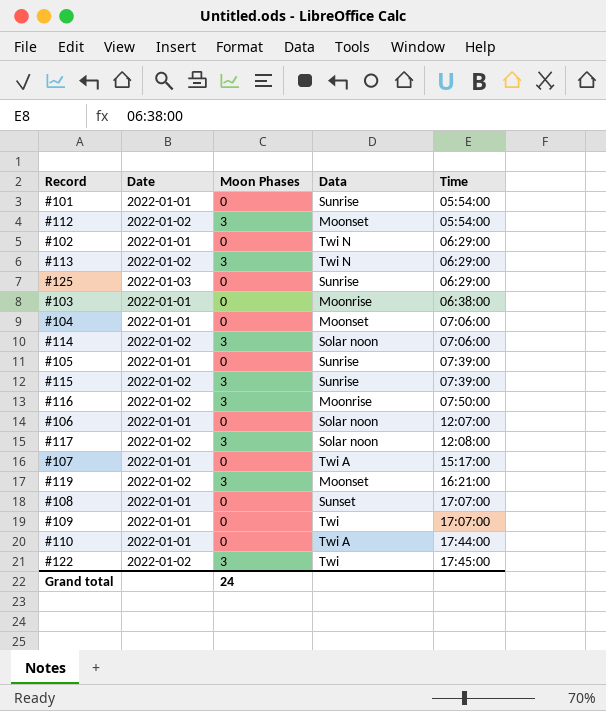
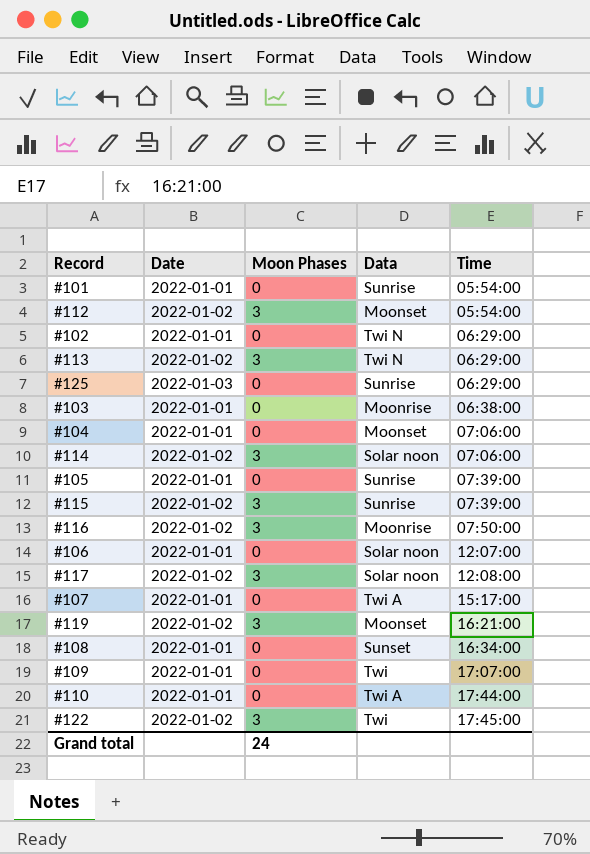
#108 | Time: 17:07:00 -> 16:34:00

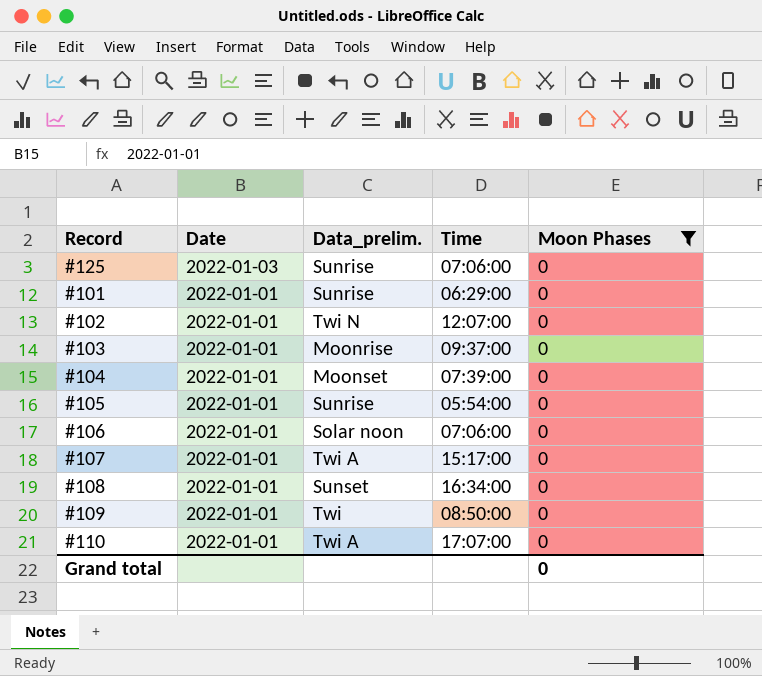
filter: none -> Moon Phases = 0
row order: Time ascending -> Date descending
column name: Data -> Data_prelim.
column Moon Phases | position: 3 -> 5
#125 | Time: 06:29:00 -> 07:06:00
#101 | Time: 05:54:00 -> 06:29:00
#102 | Time: 06:29:00 -> 12:07:00
#103 | Time: 06:38:00 -> 09:37:00
#104 | Time: 07:06:00 -> 07:39:00
#105 | Time: 07:39:00 -> 05:54:00
#106 | Time: 12:07:00 -> 07:06:00
#109 | Time: 17:07:00 -> 08:50:00
#110 | Time: 17:44:00 -> 17:07:00
Grand total | Moon Phases: 24 -> 0

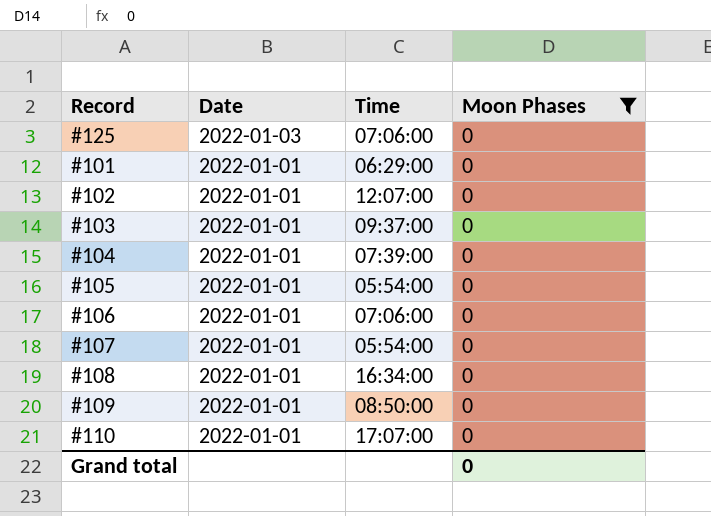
column Data_prelim. | position: 3 -> none
#107 | Time: 15:17:00 -> 05:54:00

